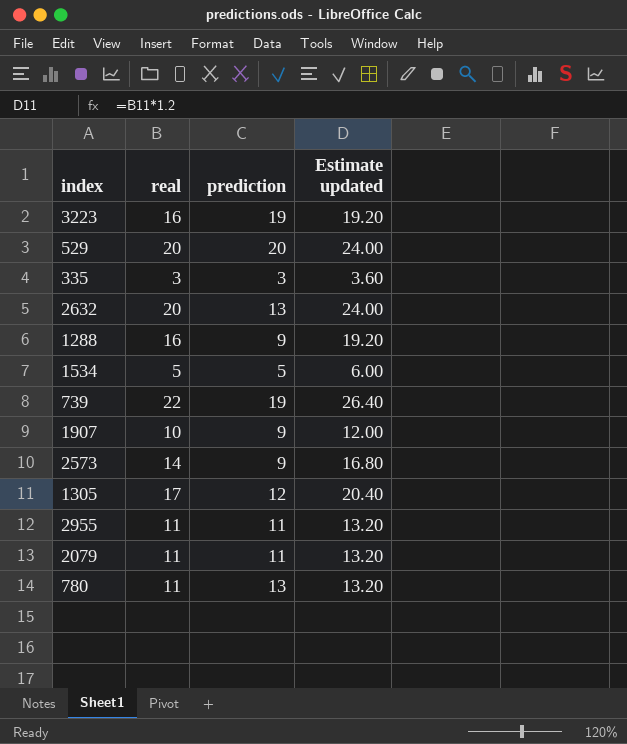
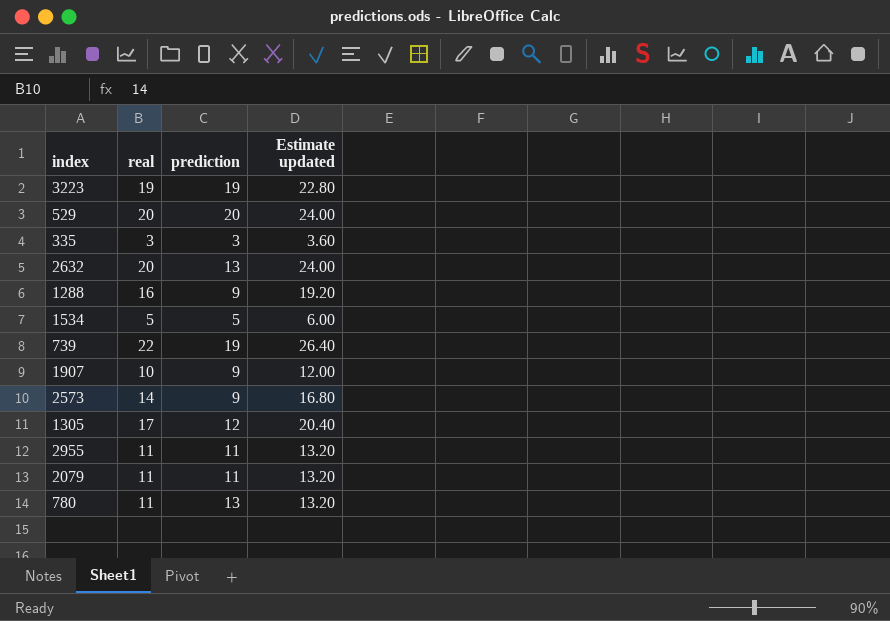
3223 | real: 16 -> 19
3223 | Estimate updated: 19.20 -> 22.80

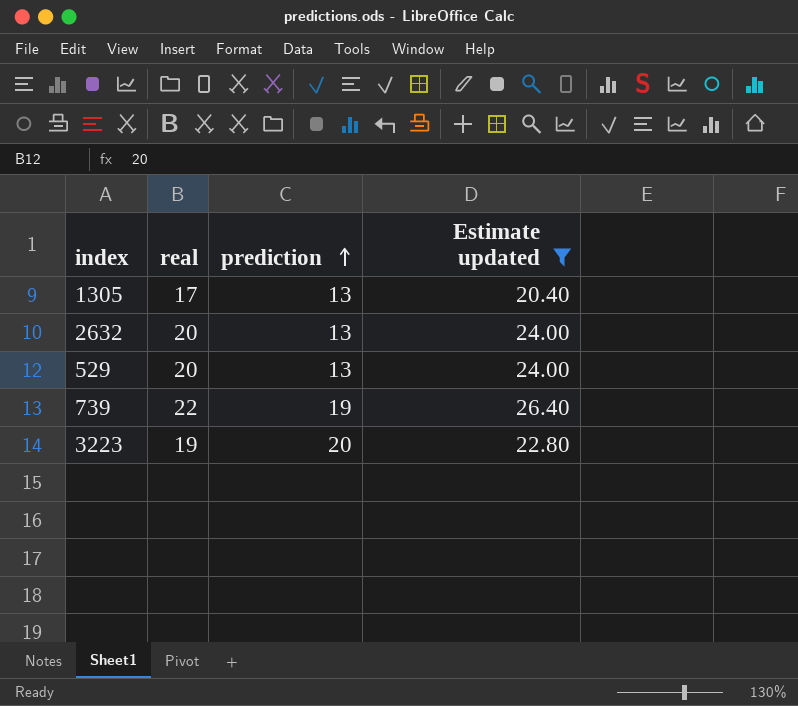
filter: none -> Estimate updated >= 20.40
row order: none -> prediction ascending
1305 | prediction: 12 -> 13
529 | prediction: 20 -> 13
3223 | prediction: 19 -> 20

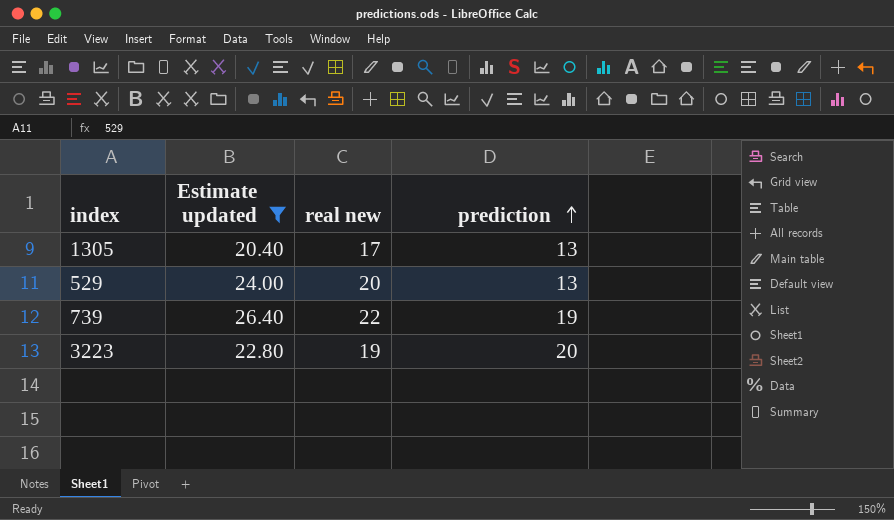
column Estimate updated | position: 4 -> 2
column name: real -> real new
row 2632: 20 | 13 | 24.00 -> none

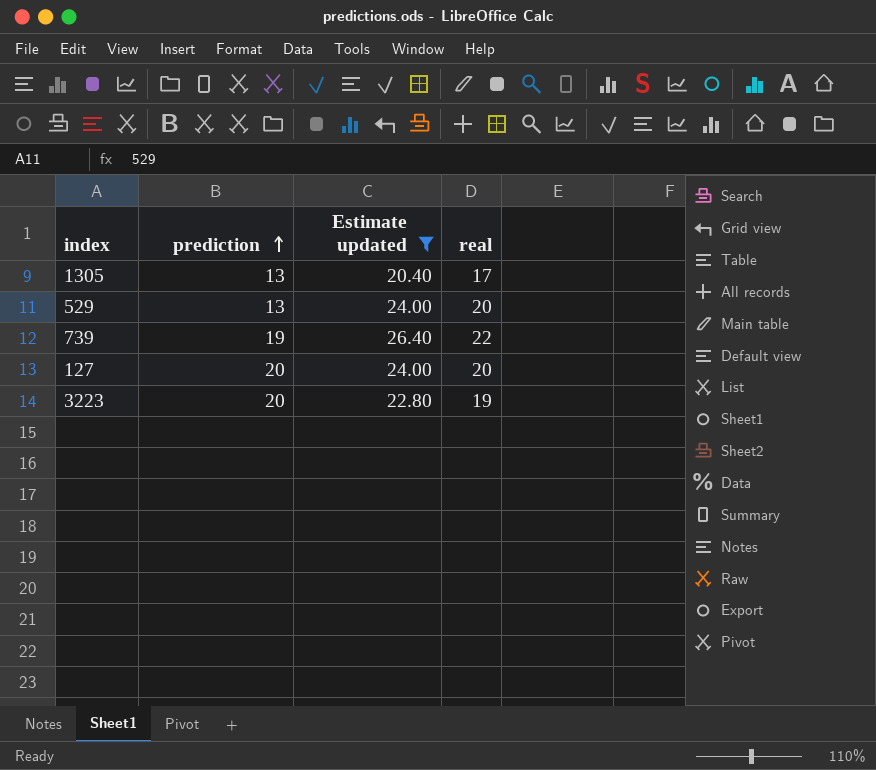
column prediction | position: 4 -> 2
column name: real new -> real
row 127: none -> 20 | 24.00 | 20

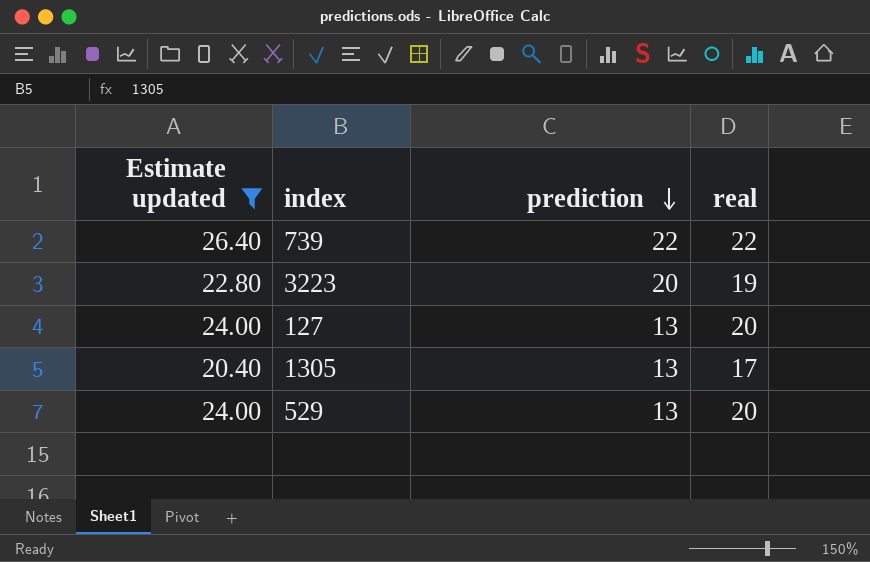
row order: prediction ascending -> prediction descending
column Estimate updated | position: 3 -> 1
739 | prediction: 19 -> 22
127 | prediction: 20 -> 13

